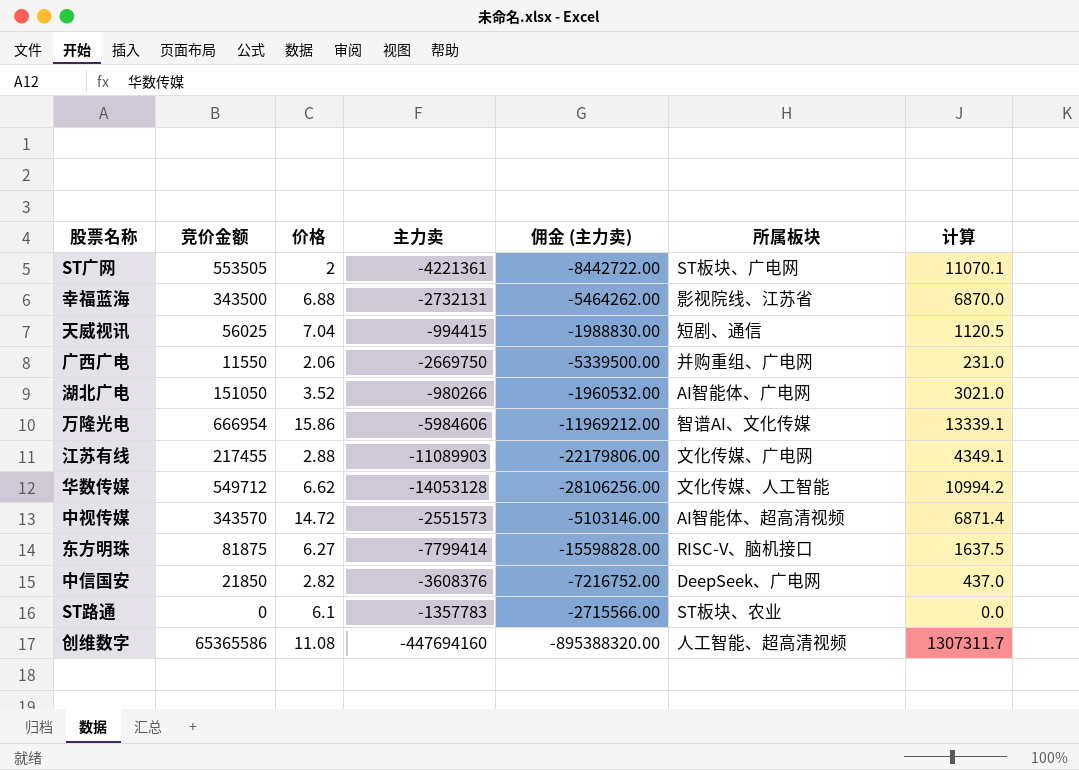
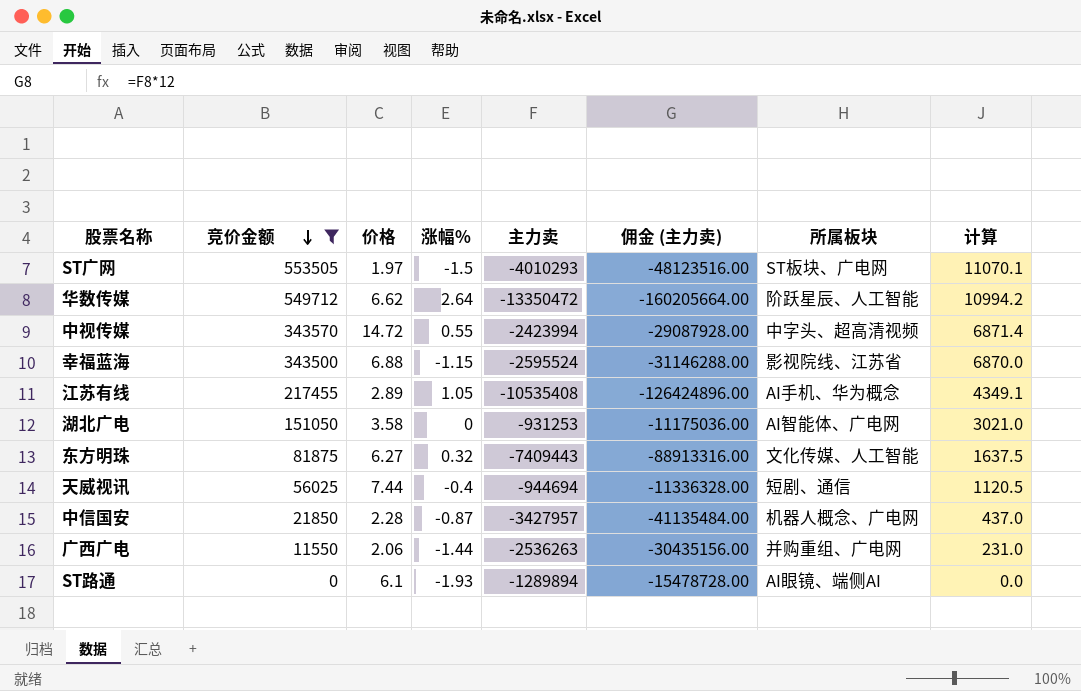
filter: none -> 竞价金额 <= 553505
row order: none -> 竞价金额 descending
column 涨幅% | position: none -> 4
column 佣金 (主力卖) | formula: [主力卖] * 2 -> [主力卖] * 12
ST广网 | 价格: 2 -> 1.97
ST广网 | 主力卖: -4221361 -> -4010293
华数传媒 | 主力卖: -14053128 -> -13350472
华数传媒 | 所属板块: 文化传媒、人工智能 -> 阶跃星辰、人工智能
中视传媒 | 主力卖: -2551573 -> -2423994
中视传媒 | 所属板块: AI智能体、超高清视频 -> 中字头、超高清视频
幸福蓝海 | 主力卖: -2732131 -> -2595524
江苏有线 | 价格: 2.88 -> 2.89
江苏有线 | 主力卖: -11089903 -> -10535408
江苏有线 | 所属板块: 文化传媒、广电网 -> AI手机、华为概念
湖北广电 | 价格: 3.52 -> 3.58
湖北广电 | 主力卖: -980266 -> -931253
东方明珠 | 主力卖: -7799414 -> -7409443
东方明珠 | 所属板块: RISC-V、脑机接口 -> 文化传媒、人工智能
天威视讯 | 价格: 7.04 -> 7.44
天威视讯 | 主力卖: -994415 -> -944694
中信国安 | 价格: 2.82 -> 2.28
中信国安 | 主力卖: -3608376 -> -3427957
中信国安 | 所属板块: DeepSeek、广电网 -> 机器人概念、广电网
广西广电 | 主力卖: -2669750 -> -2536263
ST路通 | 主力卖: -1357783 -> -1289894
ST路通 | 所属板块: ST板块、农业 -> AI眼镜、端侧AI

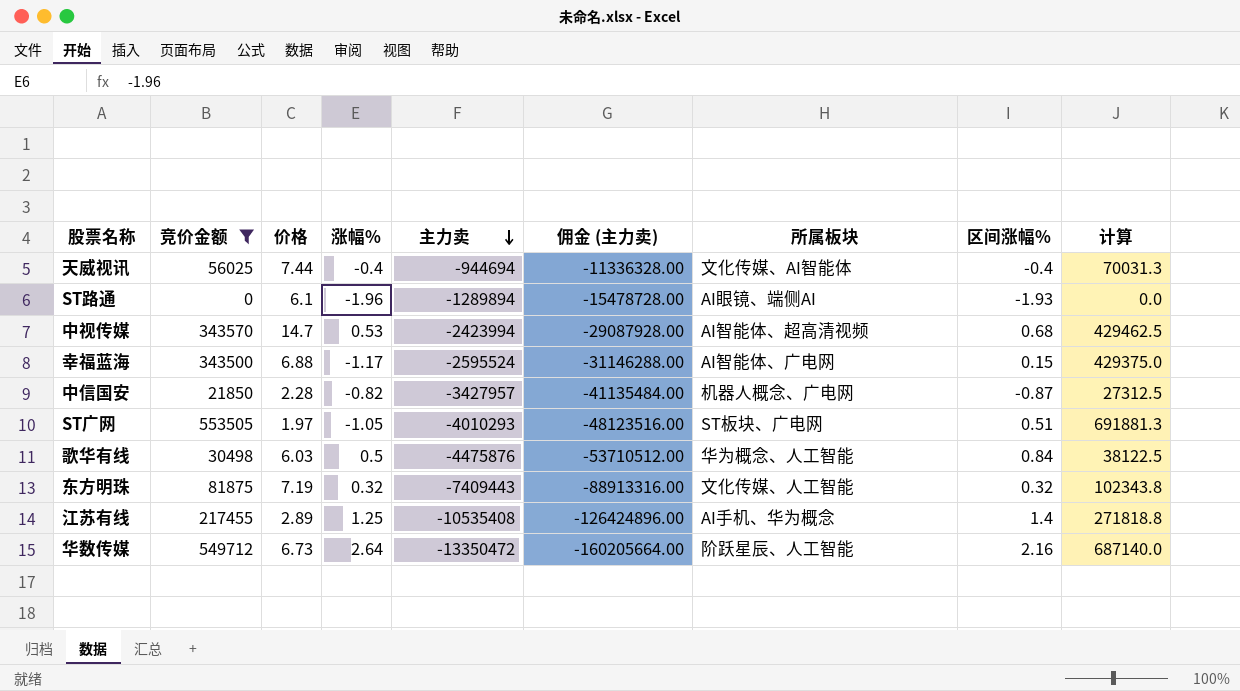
row order: 竞价金额 descending -> 主力卖 descending
column 区间涨幅% | position: none -> 8
column 计算 | formula: [竞价金额] * 0.02 -> [竞价金额] * 1.25
row 湖北广电: 151050 | 3.58 | 0 | -931253 | -11175036.00 | AI智能体、广电网 | 3021.0 -> none
row 广西广电: 11550 | 2.06 | -1.44 | -2536263 | -30435156.00 | 并购重组、广电网 | 231.0 -> none
天威视讯 | 所属板块: 短剧、通信 -> 文化传媒、AI智能体
ST路通 | 涨幅%: -1.93 -> -1.96
中视传媒 | 价格: 14.72 -> 14.7
中视传媒 | 涨幅%: 0.55 -> 0.53
中视传媒 | 所属板块: 中字头、超高清视频 -> AI智能体、超高清视频
幸福蓝海 | 涨幅%: -1.15 -> -1.17
幸福蓝海 | 所属板块: 影视院线、江苏省 -> AI智能体、广电网
中信国安 | 涨幅%: -0.87 -> -0.82
ST广网 | 涨幅%: -1.5 -> -1.05
row 歌华有线: none -> 30498 | 6.03 | 0.5 | -4475876 | -53710512.00 | 华为概念、人工智能 | 0.84 | 38122.5
东方明珠 | 价格: 6.27 -> 7.19
江苏有线 | 涨幅%: 1.05 -> 1.25
华数传媒 | 价格: 6.62 -> 6.73

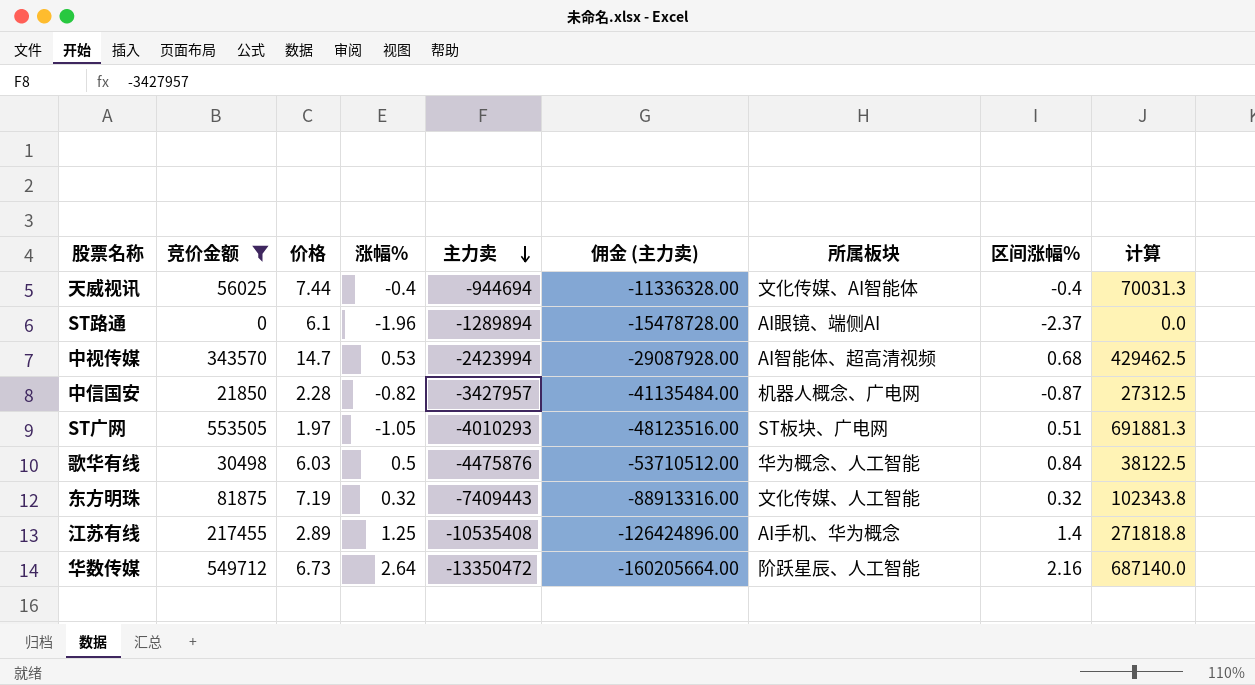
row 幸福蓝海: 343500 | 6.88 | -1.17 | -2595524 | -31146288.00 | AI智能体、广电网 | 0.15 | 429375.0 -> none
ST路通 | 区间涨幅%: -1.93 -> -2.37

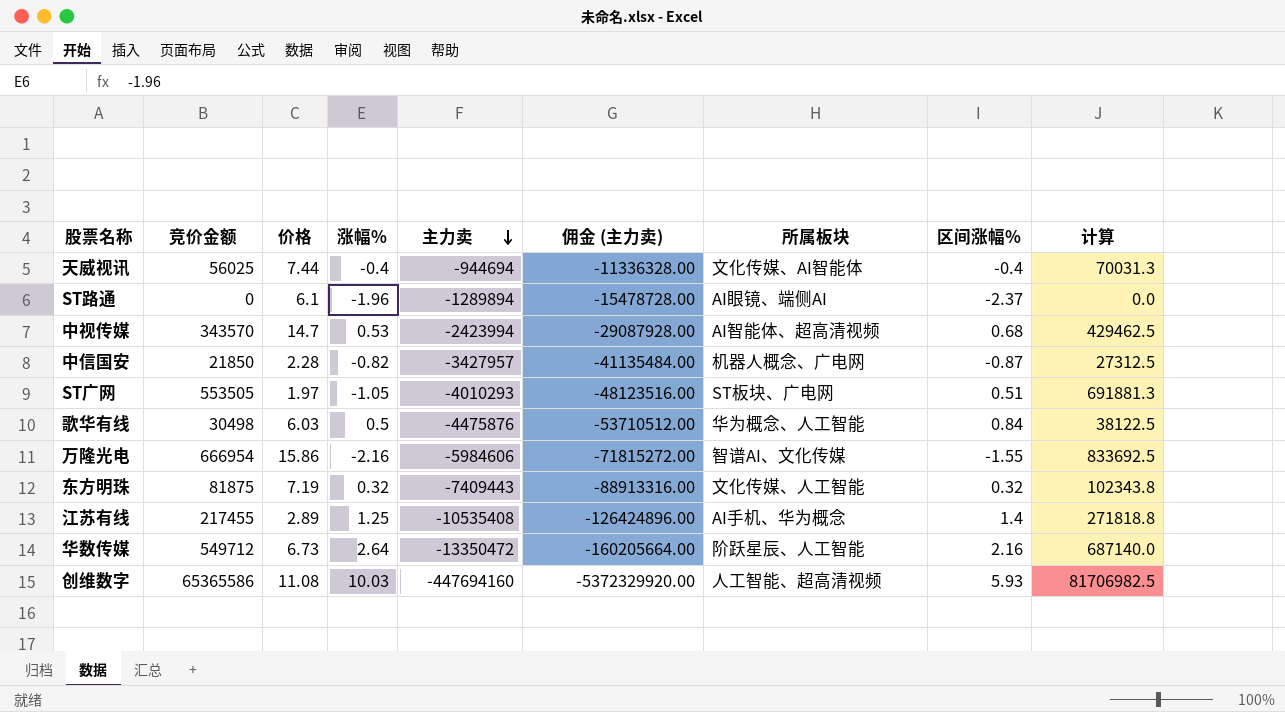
filter: 竞价金额 <= 553505 -> none

